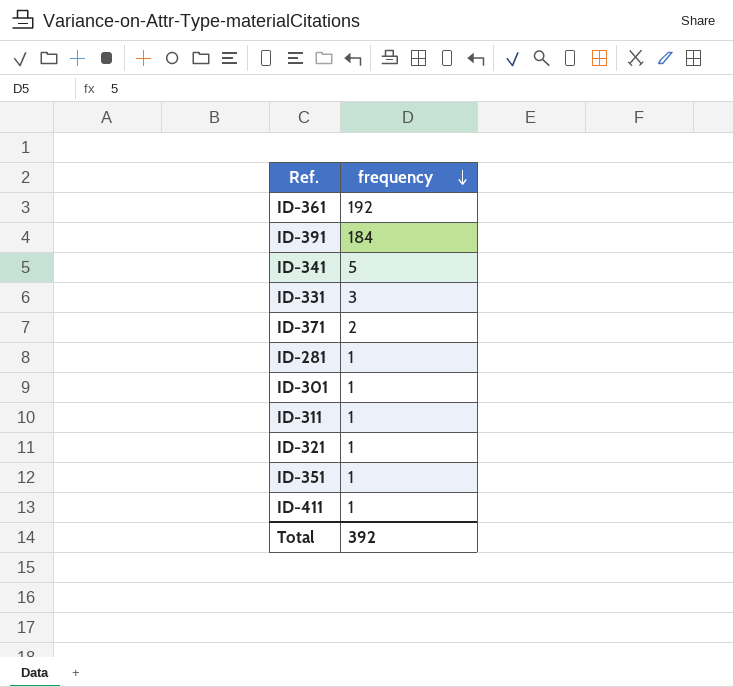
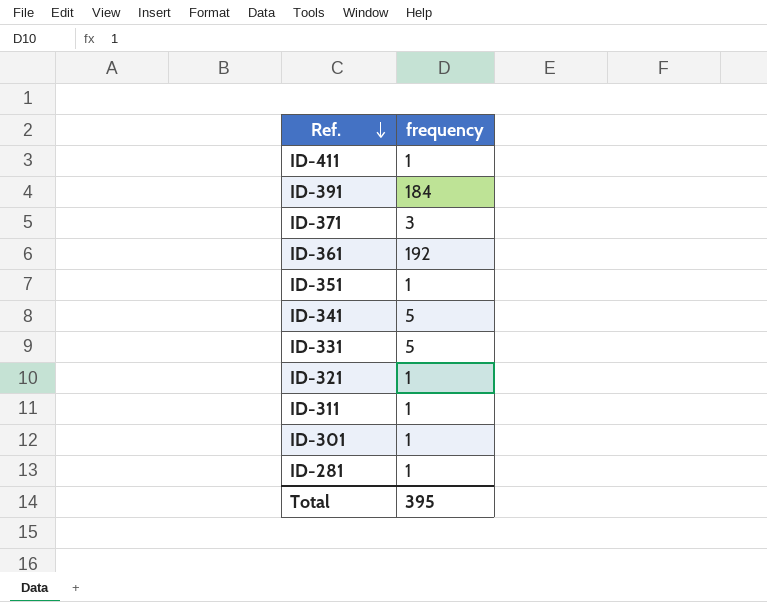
row order: frequency descending -> Ref. descending
ID-371 | frequency: 2 -> 3
ID-331 | frequency: 3 -> 5
Total | frequency: 392 -> 395

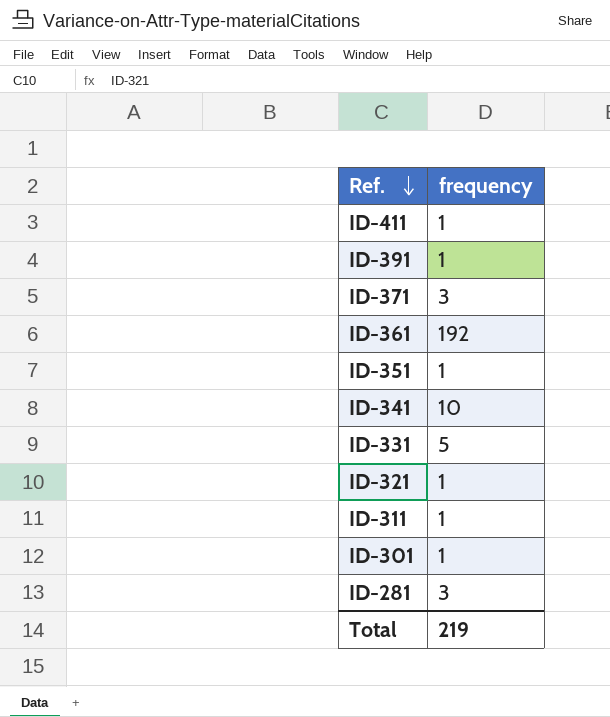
ID-391 | frequency: 184 -> 1
ID-341 | frequency: 5 -> 10
ID-281 | frequency: 1 -> 3
Total | frequency: 395 -> 219

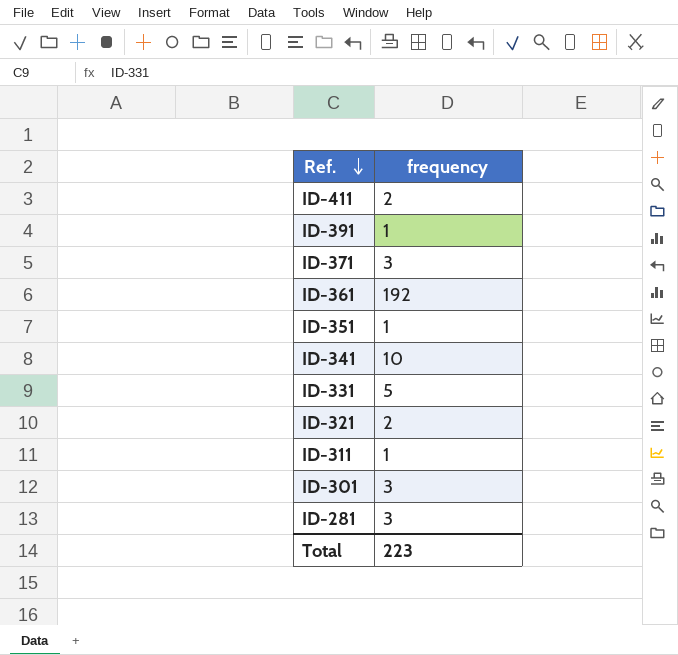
ID-411 | frequency: 1 -> 2
ID-321 | frequency: 1 -> 2
ID-301 | frequency: 1 -> 3
Total | frequency: 219 -> 223

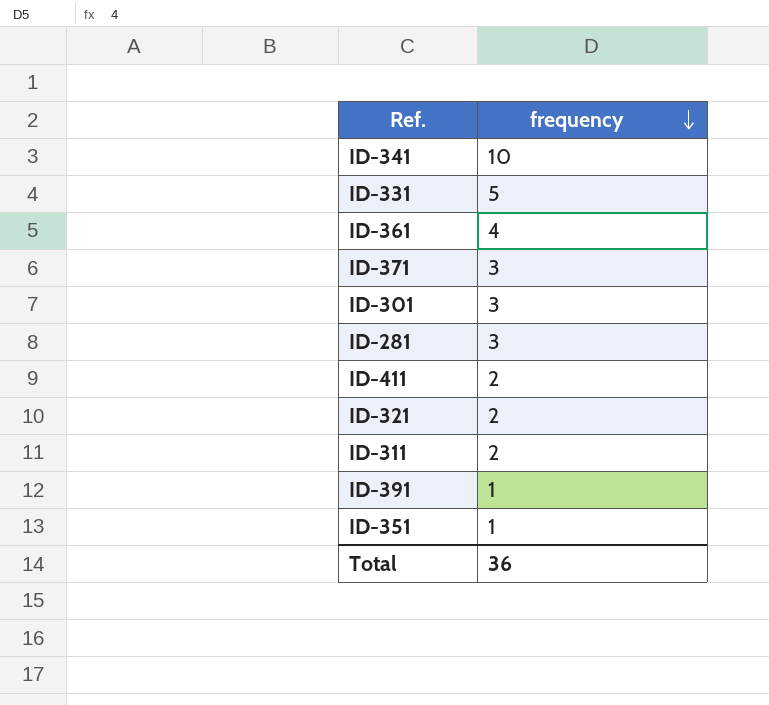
row order: Ref. descending -> frequency descending
ID-361 | frequency: 192 -> 4
ID-311 | frequency: 1 -> 2
Total | frequency: 223 -> 36

